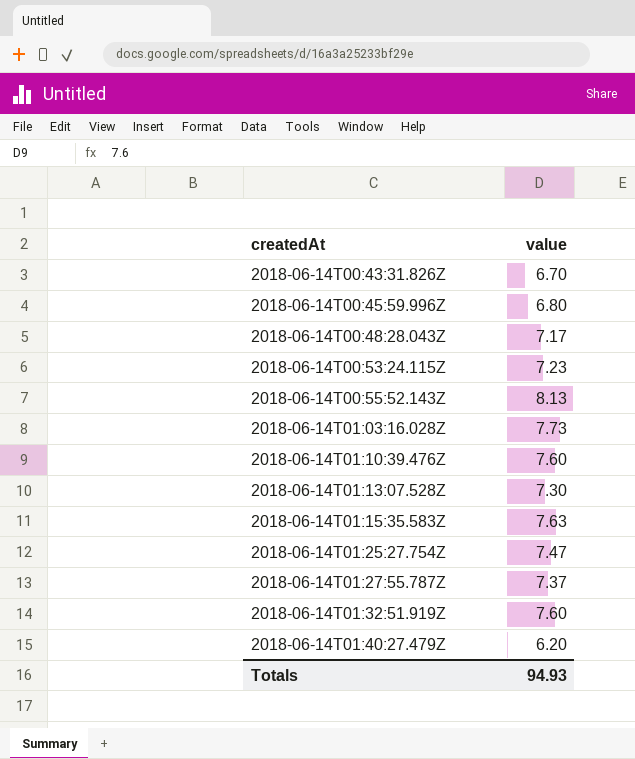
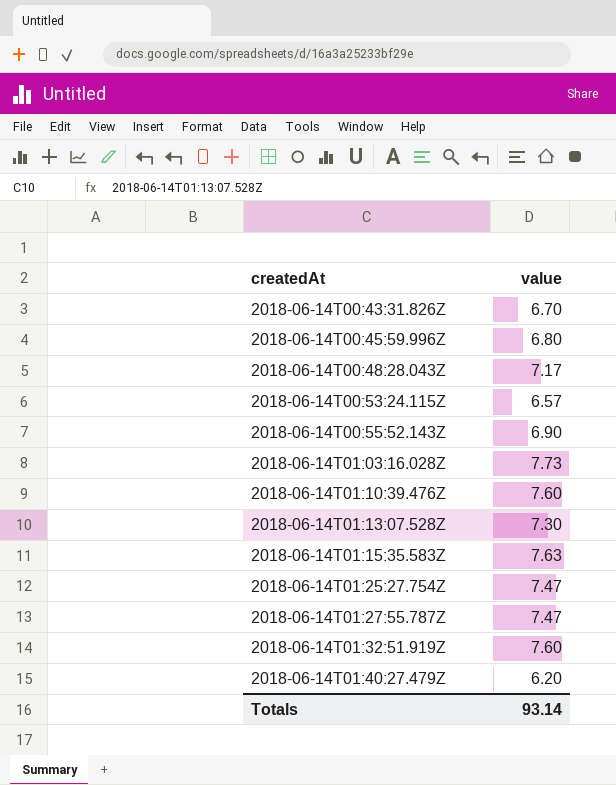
2018-06-14T00:53:24.115Z | value: 7.23 -> 6.57
2018-06-14T00:55:52.143Z | value: 8.13 -> 6.90
2018-06-14T01:27:55.787Z | value: 7.37 -> 7.47
Totals | value: 94.93 -> 93.14

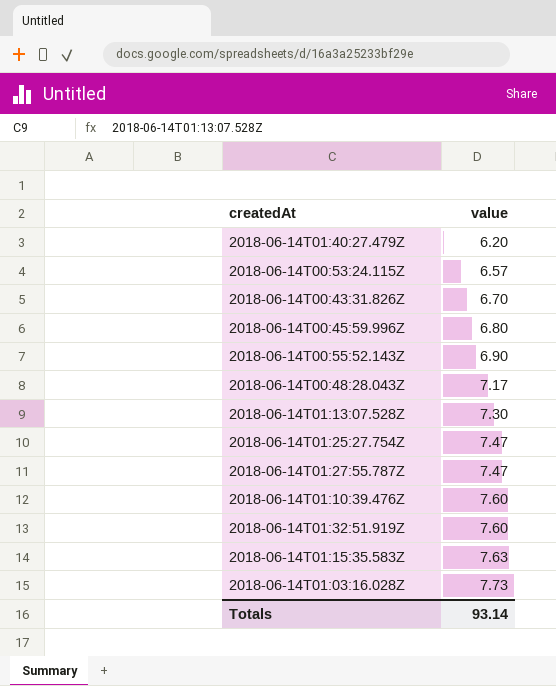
row order: createdAt ascending -> value ascending

